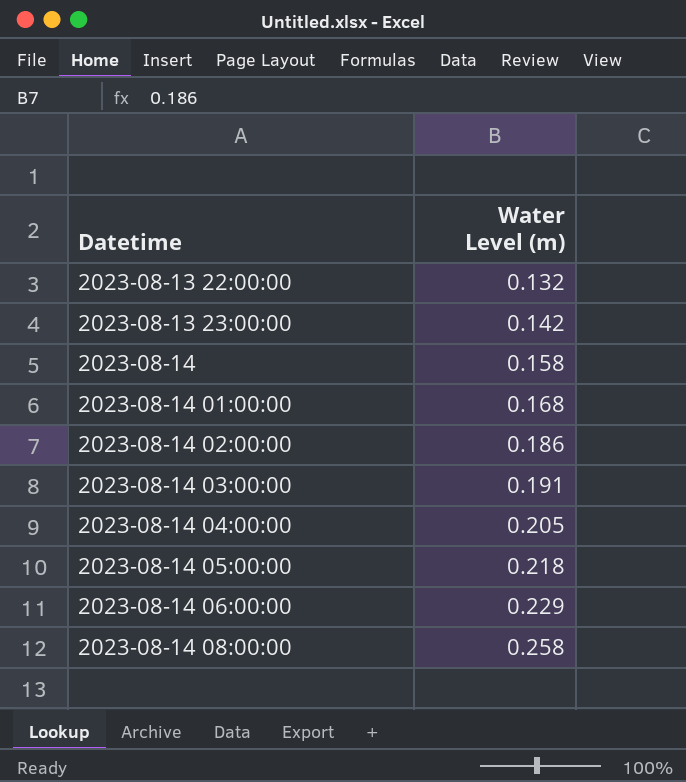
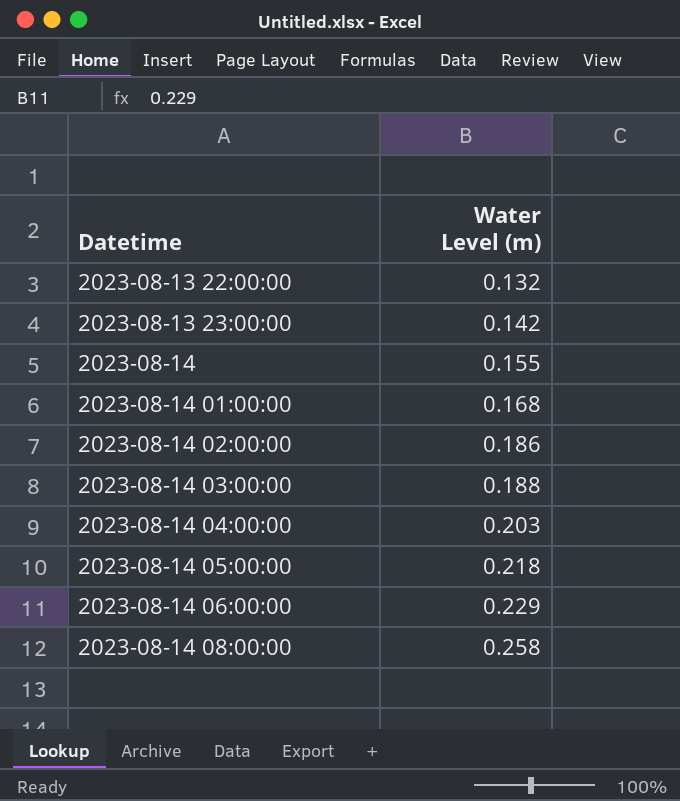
2023-08-14 | Water Level (m): 0.158 -> 0.155
2023-08-14 03:00:00 | Water Level (m): 0.191 -> 0.188
2023-08-14 04:00:00 | Water Level (m): 0.205 -> 0.203

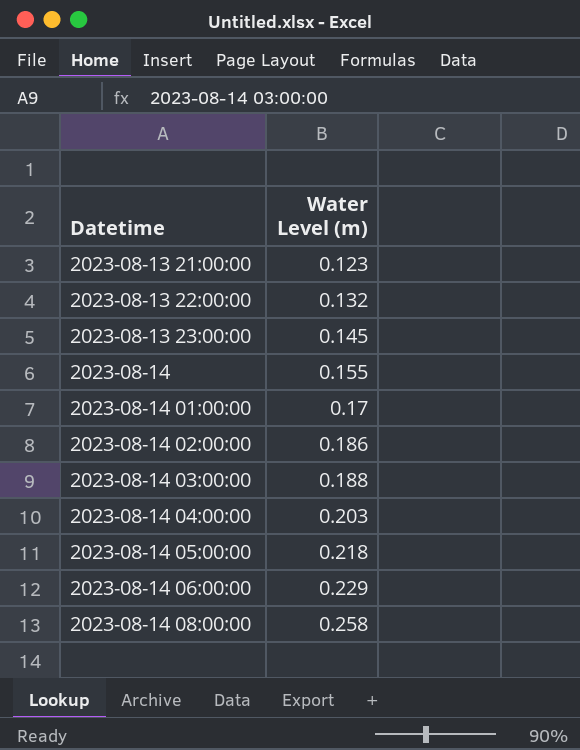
row 2023-08-13 21:00:00: none -> 0.123
2023-08-13 23:00:00 | Water Level (m): 0.142 -> 0.145
2023-08-14 01:00:00 | Water Level (m): 0.168 -> 0.17

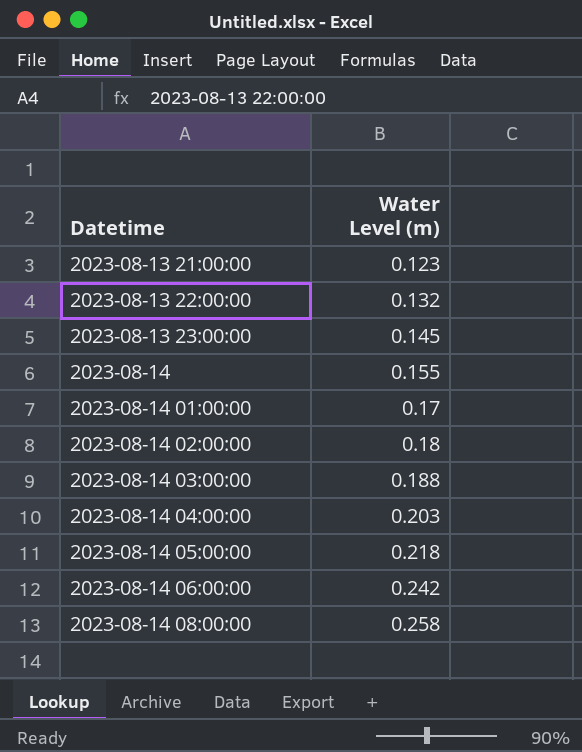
2023-08-14 02:00:00 | Water Level (m): 0.186 -> 0.18
2023-08-14 06:00:00 | Water Level (m): 0.229 -> 0.242

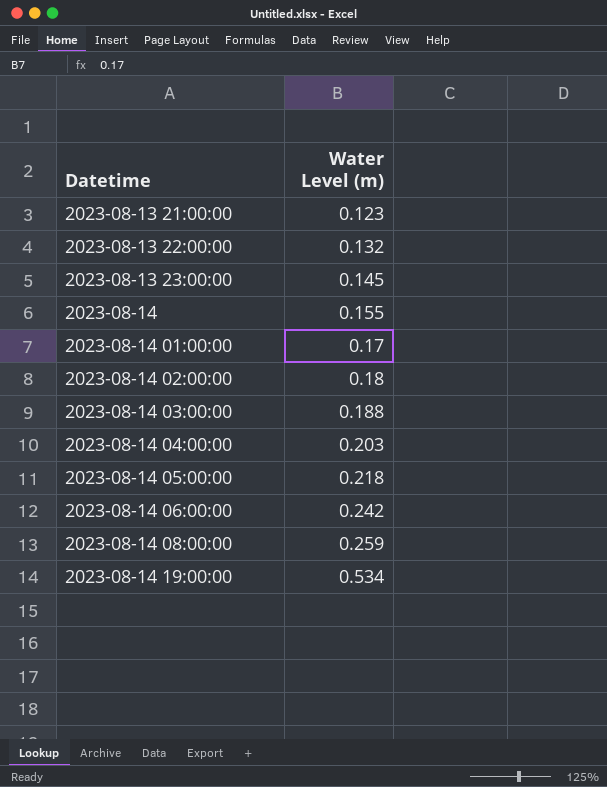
2023-08-14 08:00:00 | Water Level (m): 0.258 -> 0.259
row 2023-08-14 19:00:00: none -> 0.534

